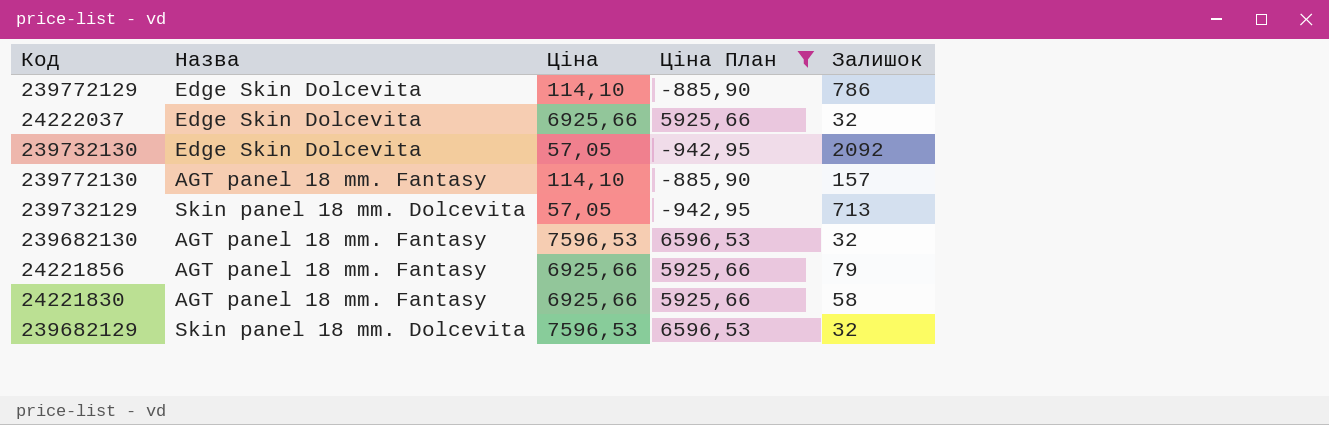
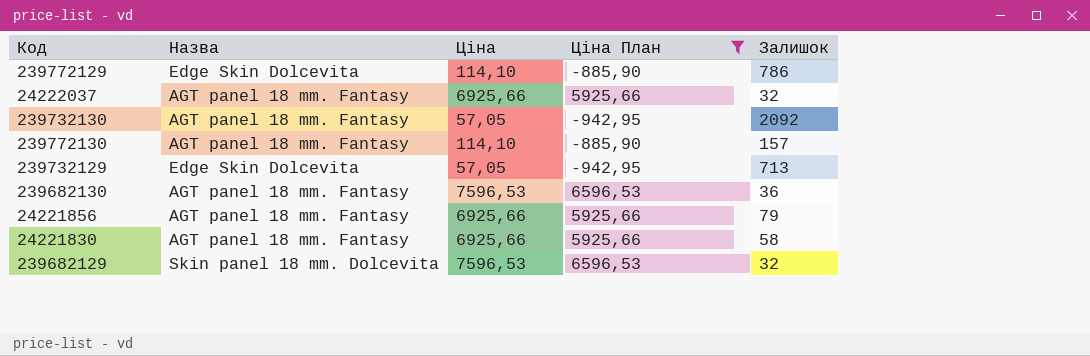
24222037 | Назва: Edge Skin Dolcevita -> AGT panel 18 mm. Fantasy
239732130 | Назва: Edge Skin Dolcevita -> AGT panel 18 mm. Fantasy
239732129 | Назва: Skin panel 18 mm. Dolcevita -> Edge Skin Dolcevita
239682130 | Залишок: 32 -> 36

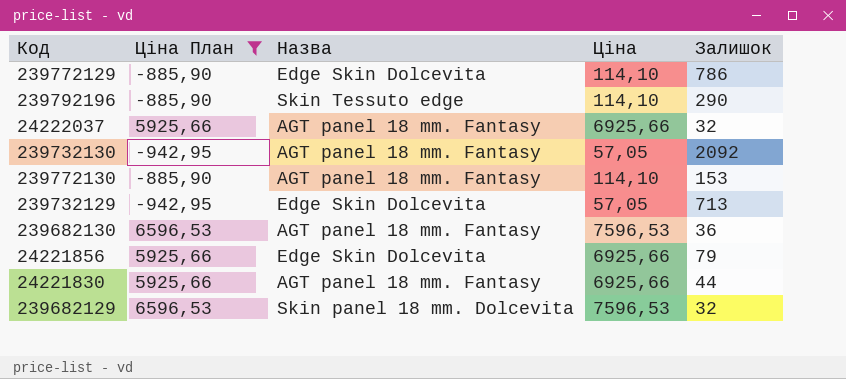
column Ціна План | position: 4 -> 2
row 239792196: none -> -885,90 | Skin Tessuto edge | 114,10 | 290
239772130 | Залишок: 157 -> 153
24221856 | Назва: AGT panel 18 mm. Fantasy -> Edge Skin Dolcevita
24221830 | Залишок: 58 -> 44

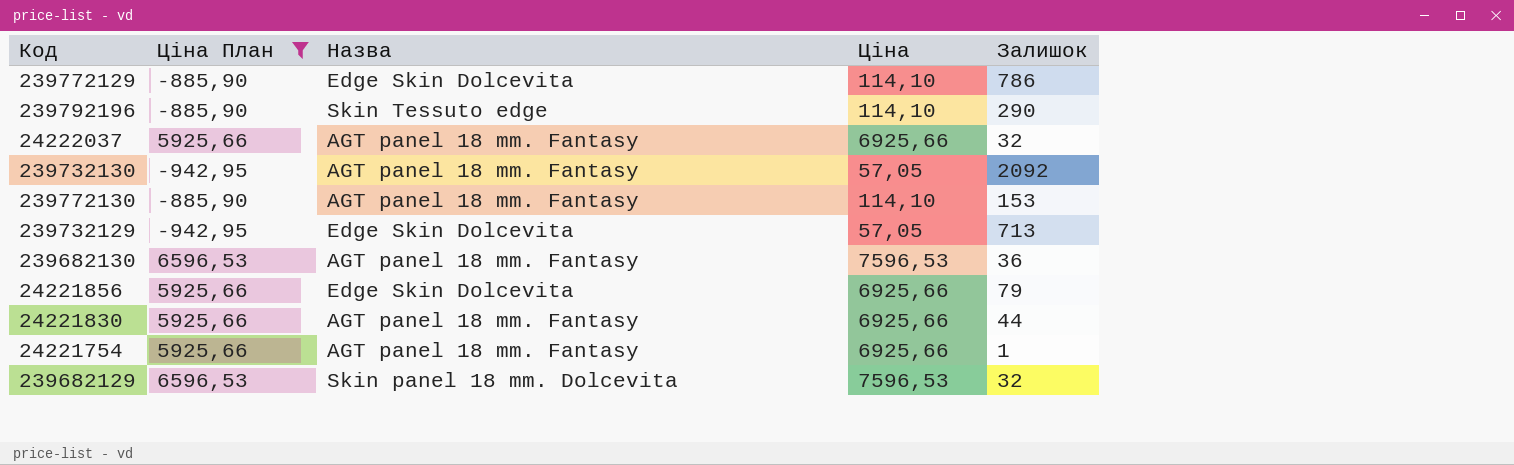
row 24221754: none -> 5925,66 | AGT panel 18 mm. Fantasy | 6925,66 | 1

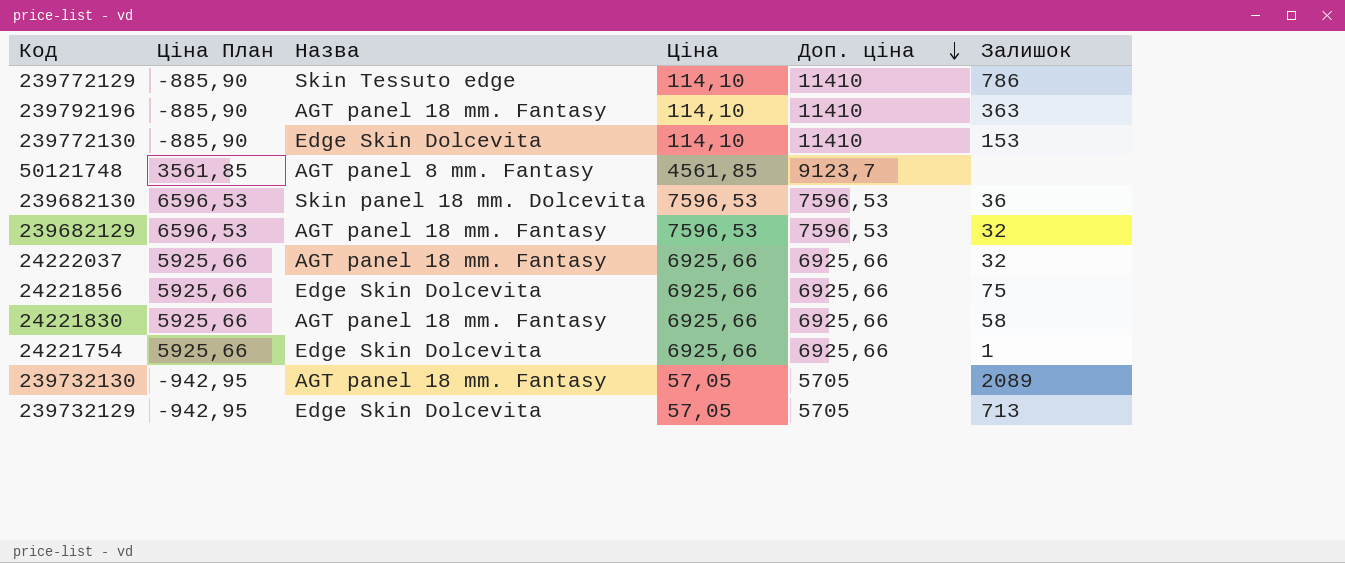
filter: Ціна План != 3561,85 -> none
row order: none -> Доп. ціна descending
column Доп. ціна | position: none -> 5
239772129 | Назва: Edge Skin Dolcevita -> Skin Tessuto edge
239792196 | Назва: Skin Tessuto edge -> AGT panel 18 mm. Fantasy
239792196 | Залишок: 290 -> 363
239772130 | Назва: AGT panel 18 mm. Fantasy -> Edge Skin Dolcevita
239682130 | Назва: AGT panel 18 mm. Fantasy -> Skin panel 18 mm. Dolcevita
239682129 | Назва: Skin panel 18 mm. Dolcevita -> AGT panel 18 mm. Fantasy
24221856 | Залишок: 79 -> 75
24221830 | Залишок: 44 -> 58
24221754 | Назва: AGT panel 18 mm. Fantasy -> Edge Skin Dolcevita
239732130 | Залишок: 2092 -> 2089

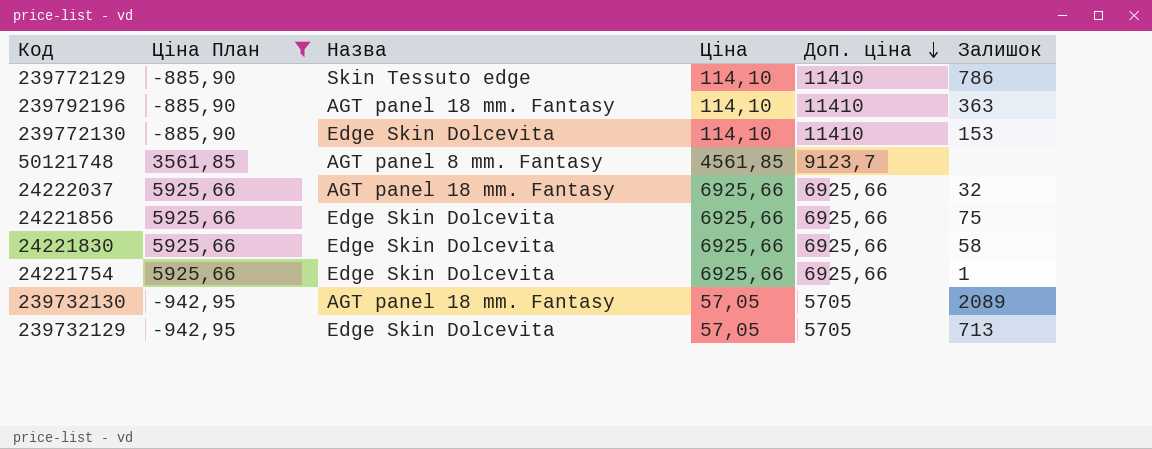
filter: none -> Ціна План != 6596,53
24221830 | Назва: AGT panel 18 mm. Fantasy -> Edge Skin Dolcevita

